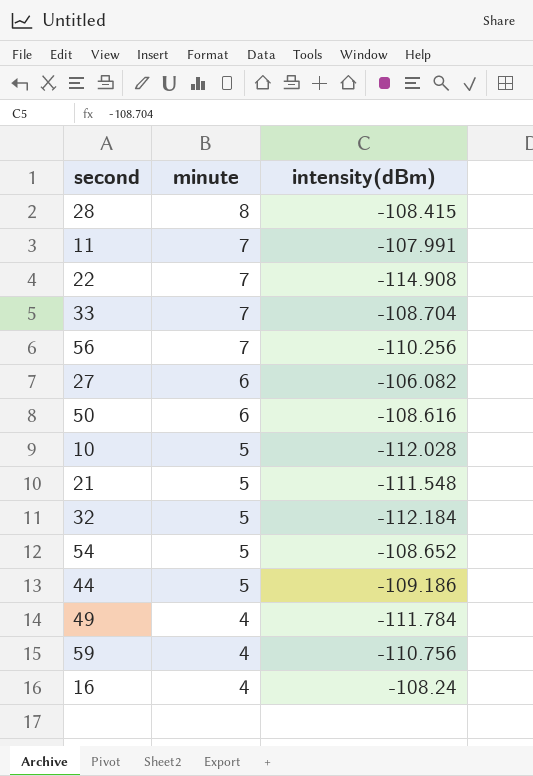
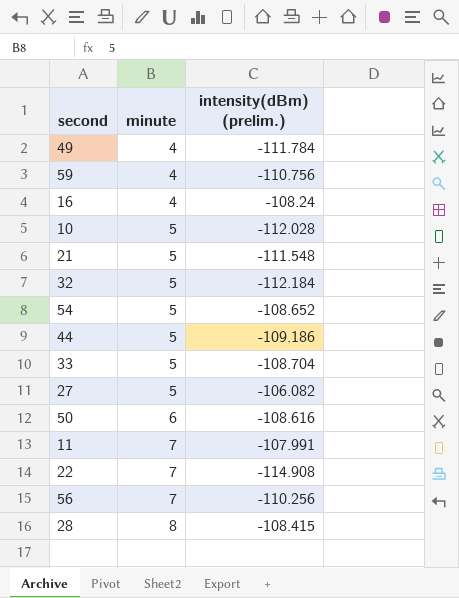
row order: minute descending -> minute ascending
column name: intensity(dBm) -> intensity(dBm) (prelim.)
33 | minute: 7 -> 5
27 | minute: 6 -> 5

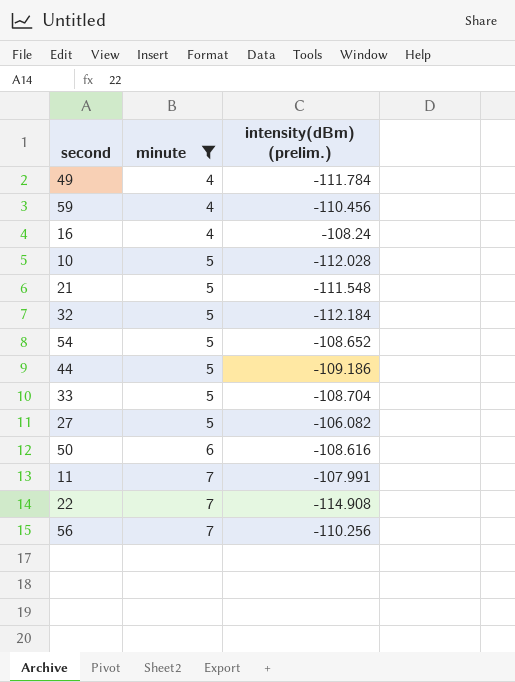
filter: none -> minute != 8
59 | intensity(dBm) (prelim.): -110.756 -> -110.456

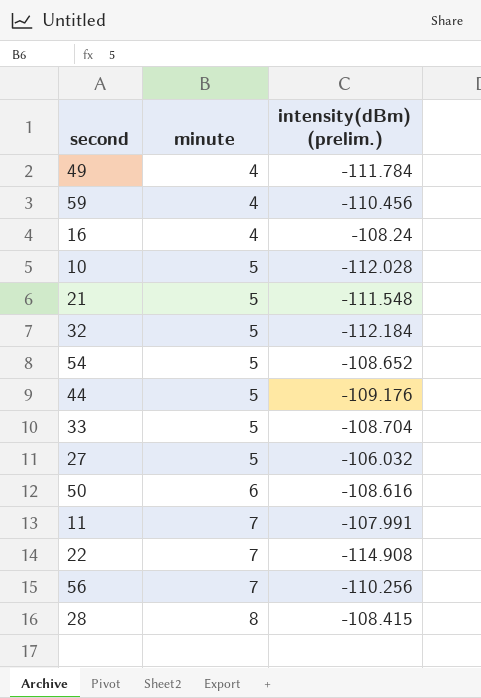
filter: minute != 8 -> none
44 | intensity(dBm) (prelim.): -109.186 -> -109.176
27 | intensity(dBm) (prelim.): -106.082 -> -106.032

